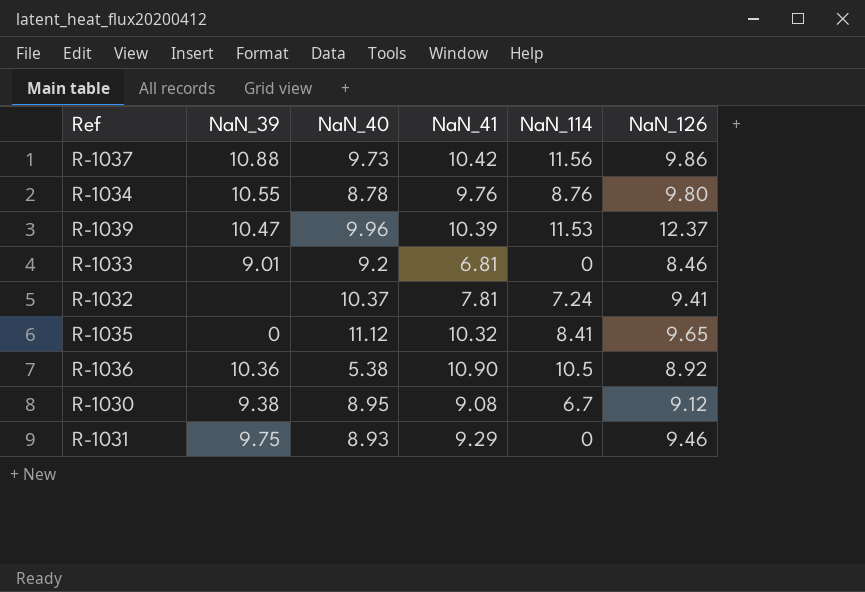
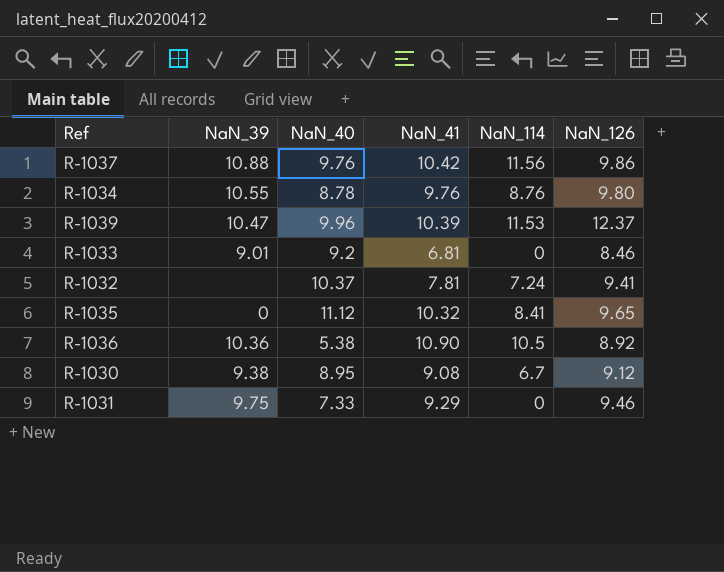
R-1037 | NaN_40: 9.73 -> 9.76
R-1031 | NaN_40: 8.93 -> 7.33

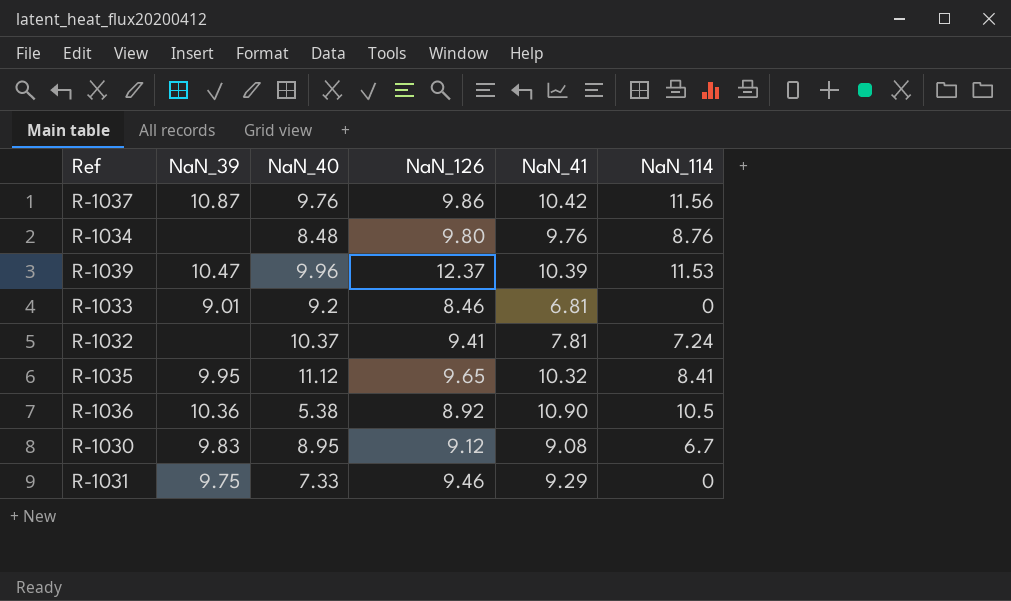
column NaN_126 | position: 6 -> 4
R-1037 | NaN_39: 10.88 -> 10.87
R-1034 | NaN_39: 10.55 -> none
R-1034 | NaN_40: 8.78 -> 8.48
R-1035 | NaN_39: 0 -> 9.95
R-1030 | NaN_39: 9.38 -> 9.83

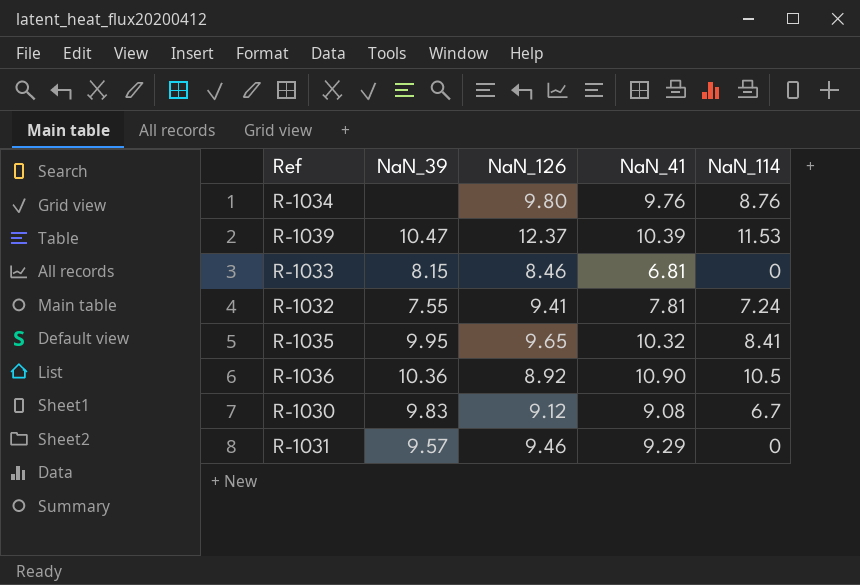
column NaN_40 | position: 3 -> none
row R-1037: 10.87 | 9.76 | 9.86 | 10.42 | 11.56 -> none
R-1033 | NaN_39: 9.01 -> 8.15
R-1032 | NaN_39: none -> 7.55
R-1031 | NaN_39: 9.75 -> 9.57

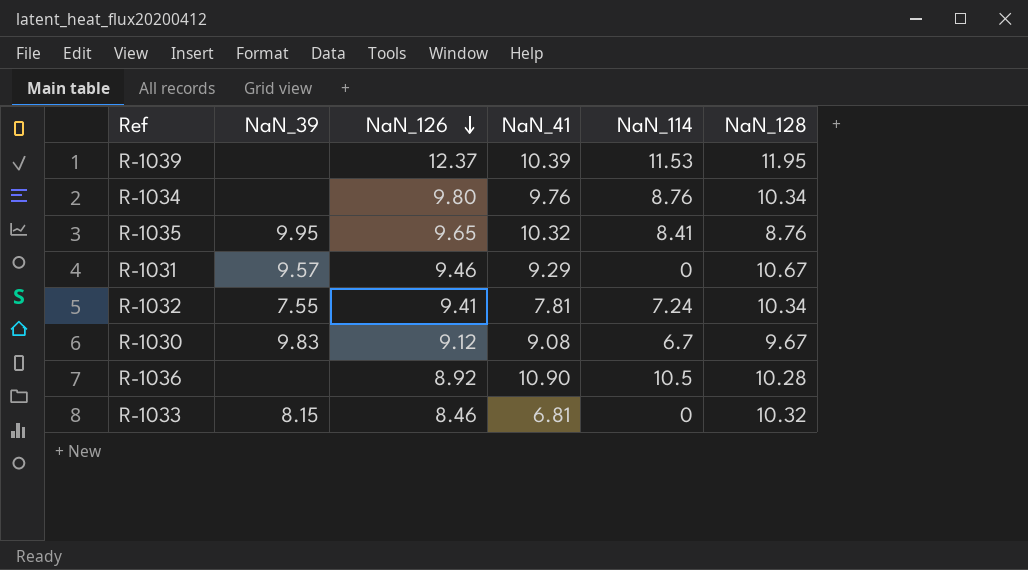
row order: none -> NaN_126 descending
column NaN_128 | position: none -> 6
R-1039 | NaN_39: 10.47 -> none
R-1036 | NaN_39: 10.36 -> none

